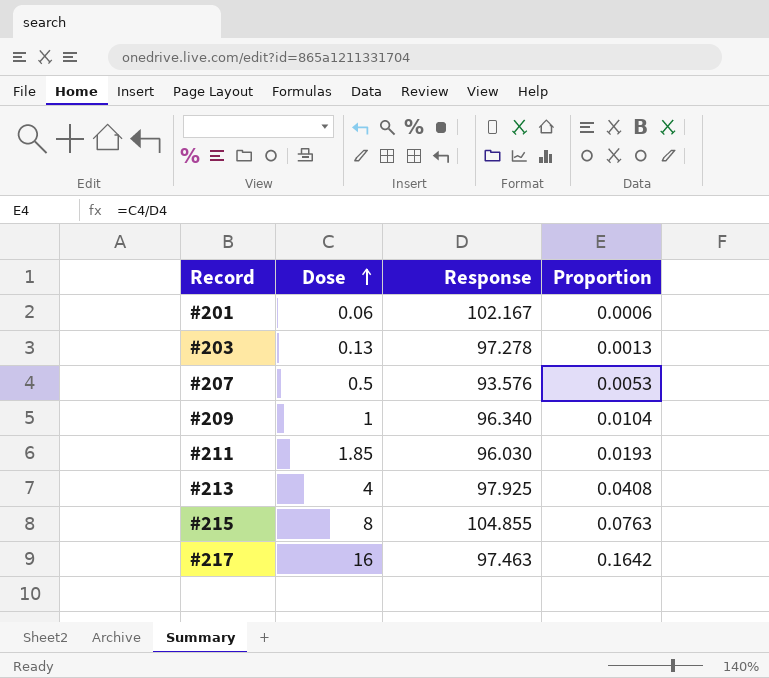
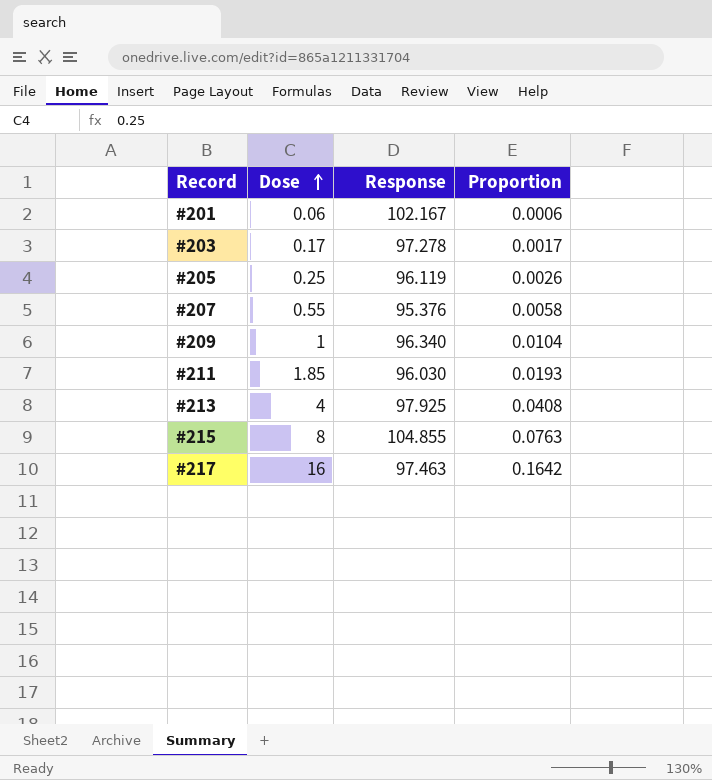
#203 | Dose: 0.13 -> 0.17
#203 | Proportion: 0.0013 -> 0.0017
row #205: none -> 0.25 | 96.119 | 0.0026
#207 | Dose: 0.5 -> 0.55
#207 | Response: 93.576 -> 95.376
#207 | Proportion: 0.0053 -> 0.0058

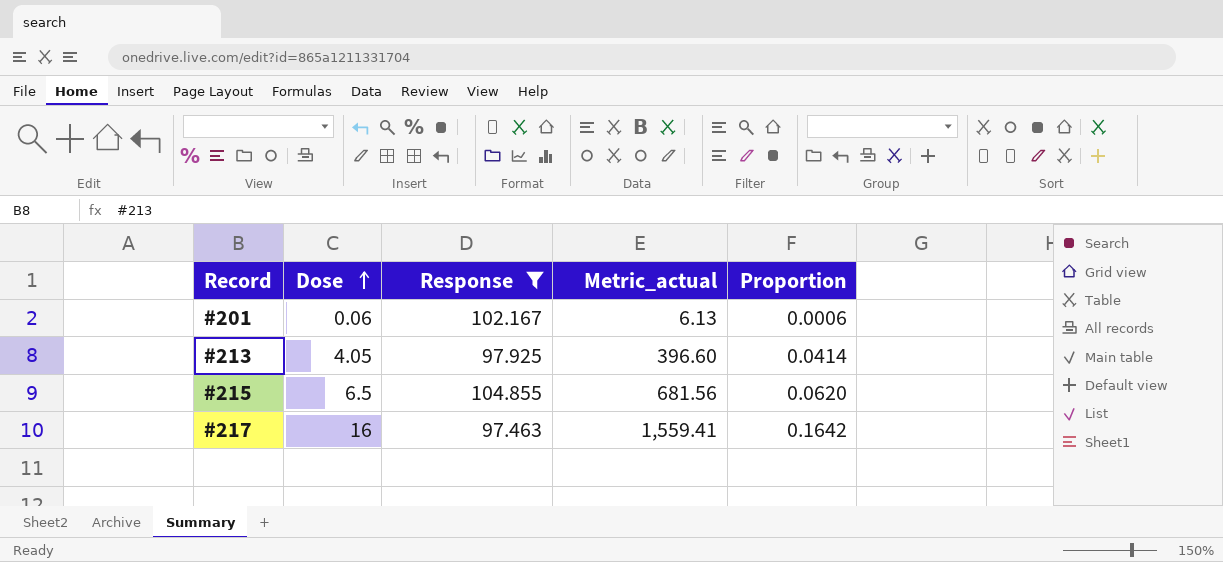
filter: none -> Response >= 97.463
column Metric_actual | formula: none -> [Dose] * [Response]
#213 | Dose: 4 -> 4.05
#213 | Proportion: 0.0408 -> 0.0414
#215 | Dose: 8 -> 6.5
#215 | Proportion: 0.0763 -> 0.0620

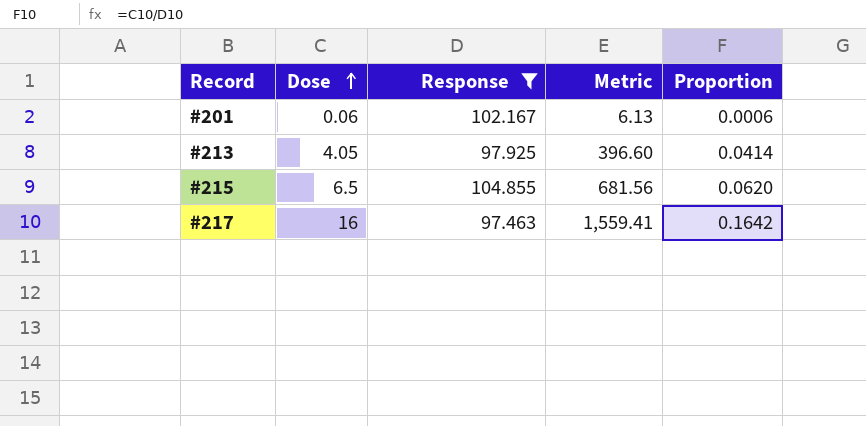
column name: Metric_actual -> Metric

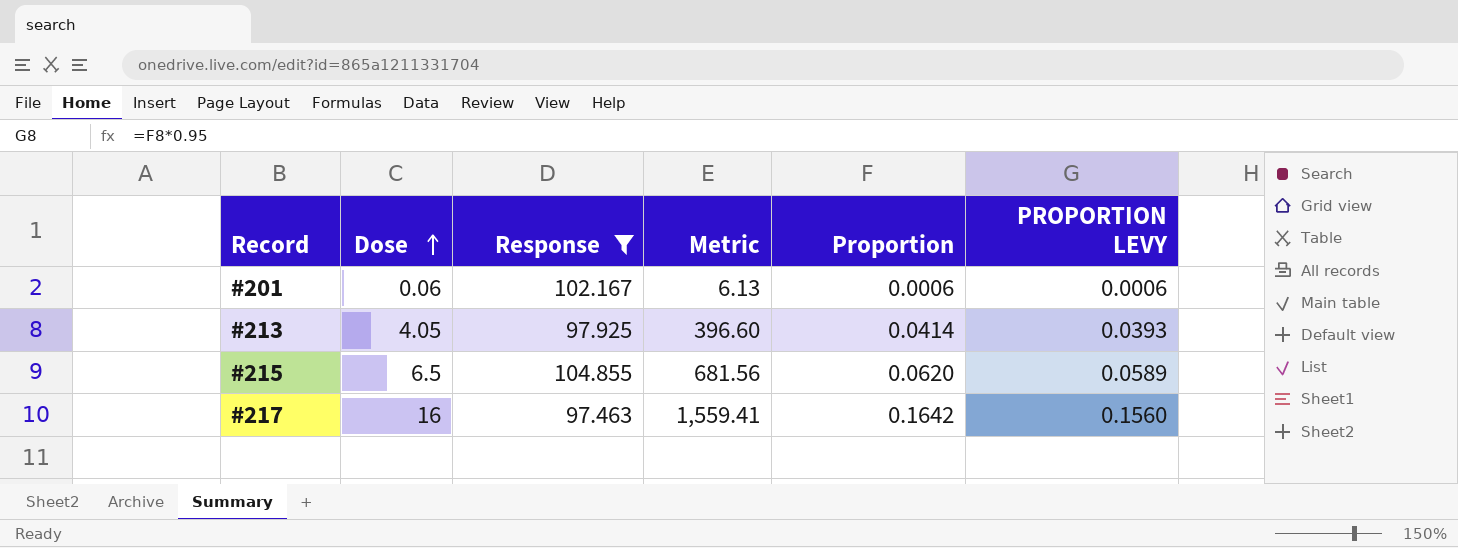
column PROPORTION LEVY | formula: none -> [Proportion] * 0.95

